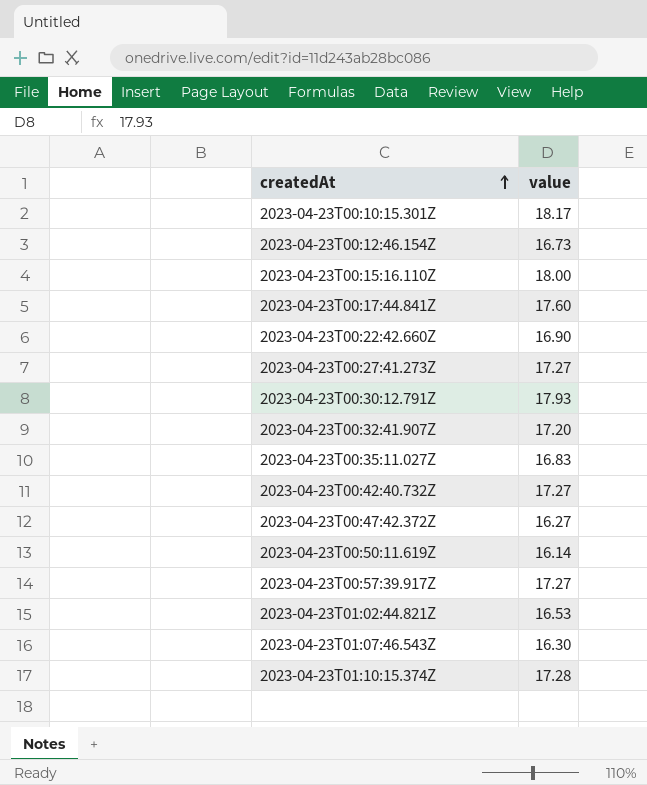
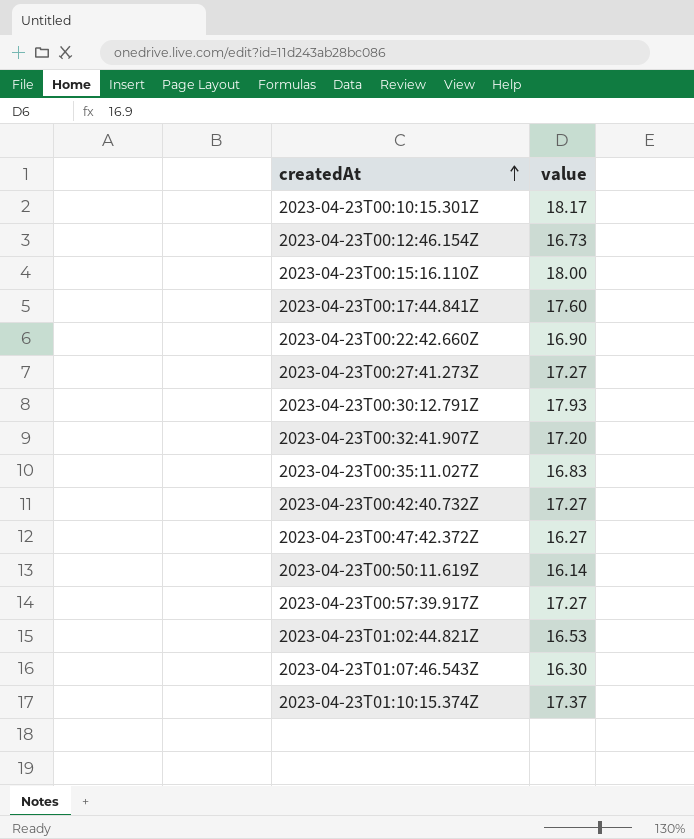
2023-04-23T01:10:15.374Z | value: 17.28 -> 17.37

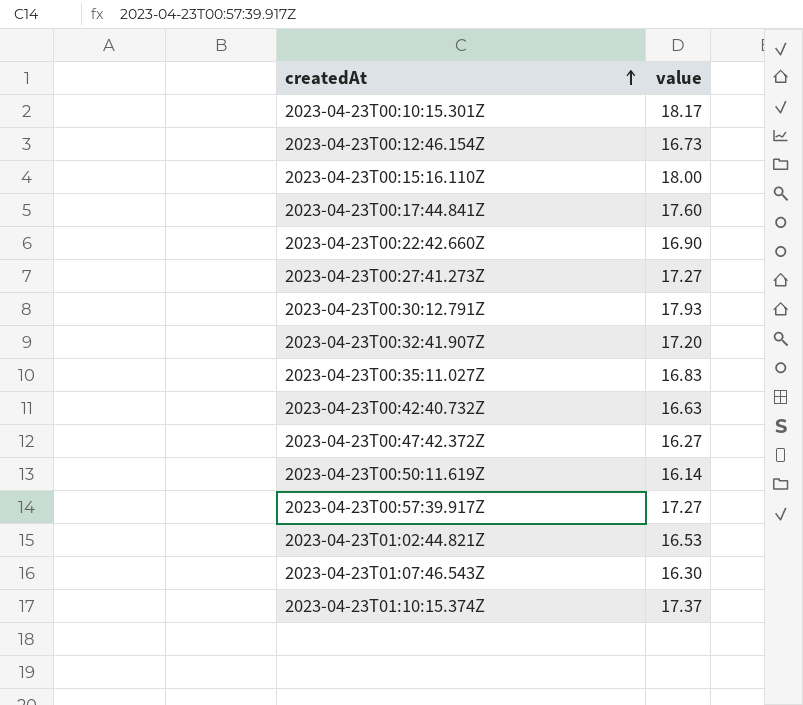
2023-04-23T00:42:40.732Z | value: 17.27 -> 16.63

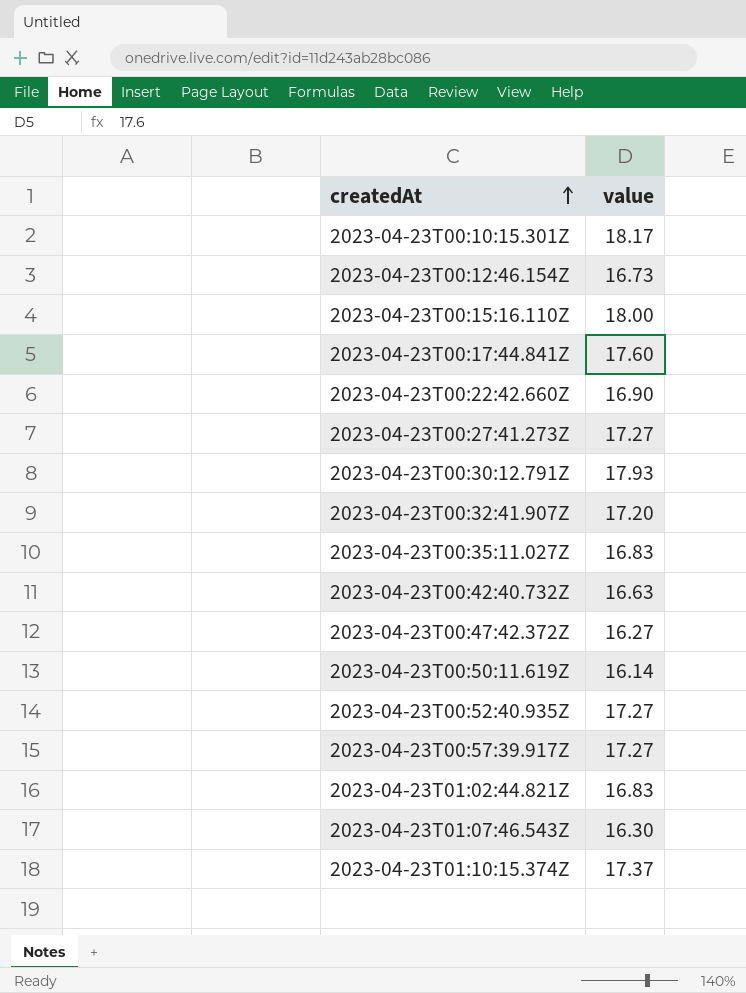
row 2023-04-23T00:52:40.935Z: none -> 17.27
2023-04-23T01:02:44.821Z | value: 16.53 -> 16.83

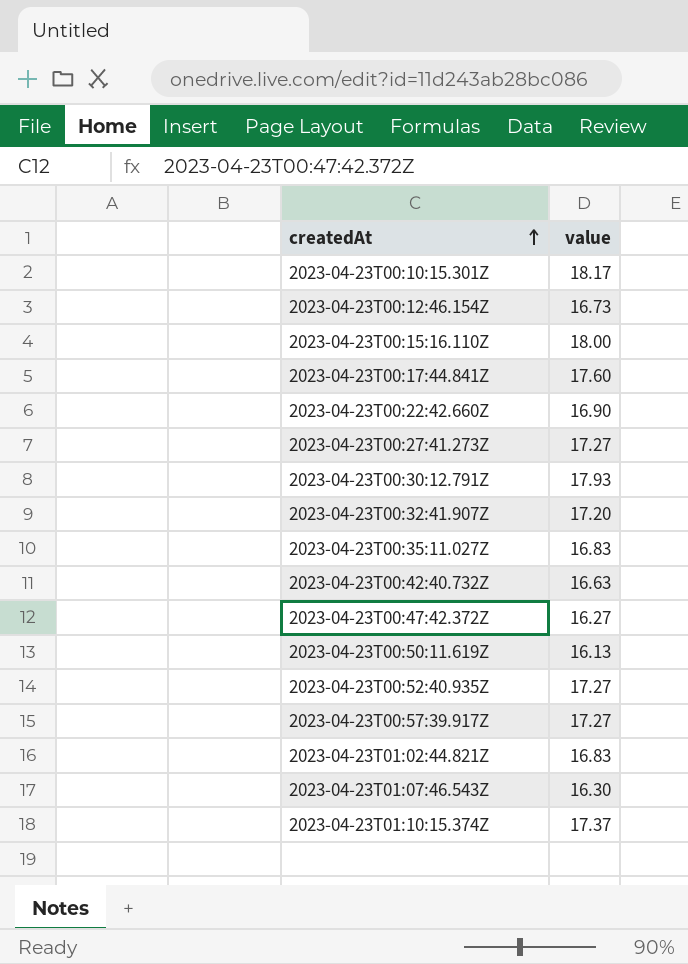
2023-04-23T00:50:11.619Z | value: 16.14 -> 16.13

